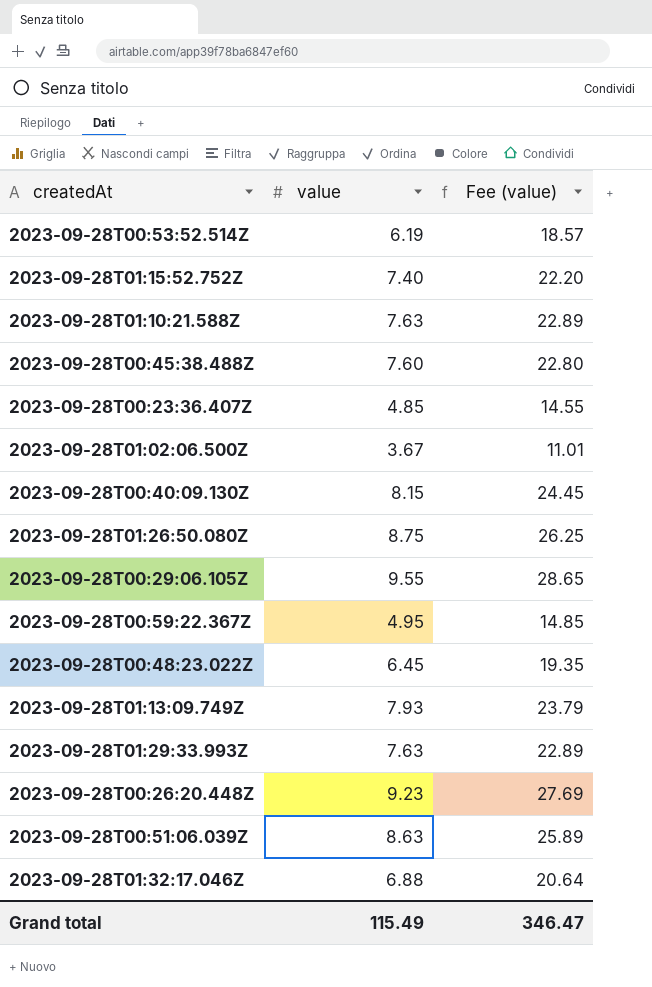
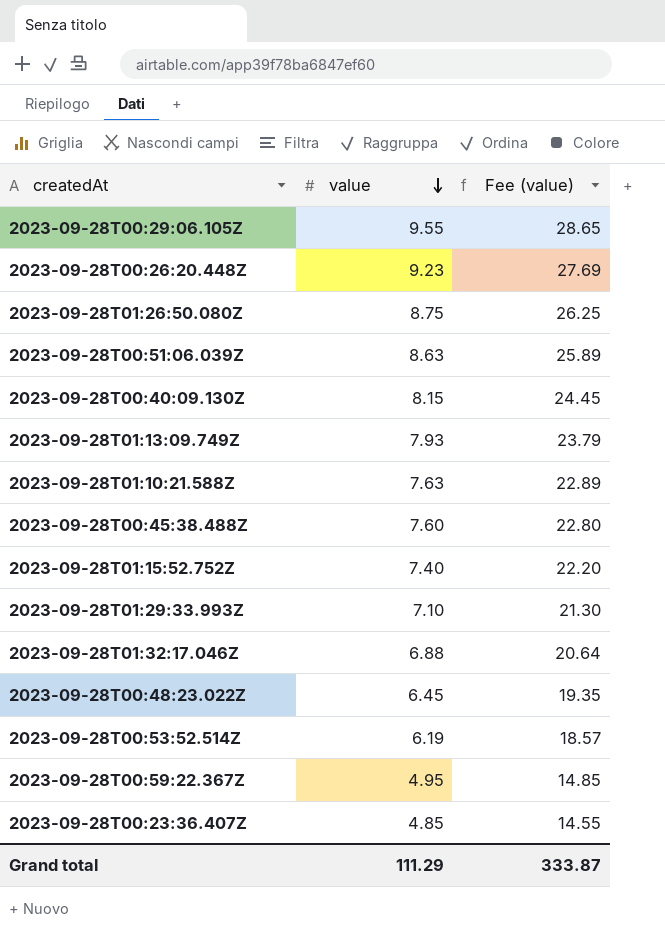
row order: none -> value descending
row 2023-09-28T01:02:06.500Z: 3.67 | 11.01 -> none
2023-09-28T01:29:33.993Z | value: 7.63 -> 7.10
2023-09-28T01:29:33.993Z | Fee (value): 22.89 -> 21.30
Grand total | value: 115.49 -> 111.29
Grand total | Fee (value): 346.47 -> 333.87

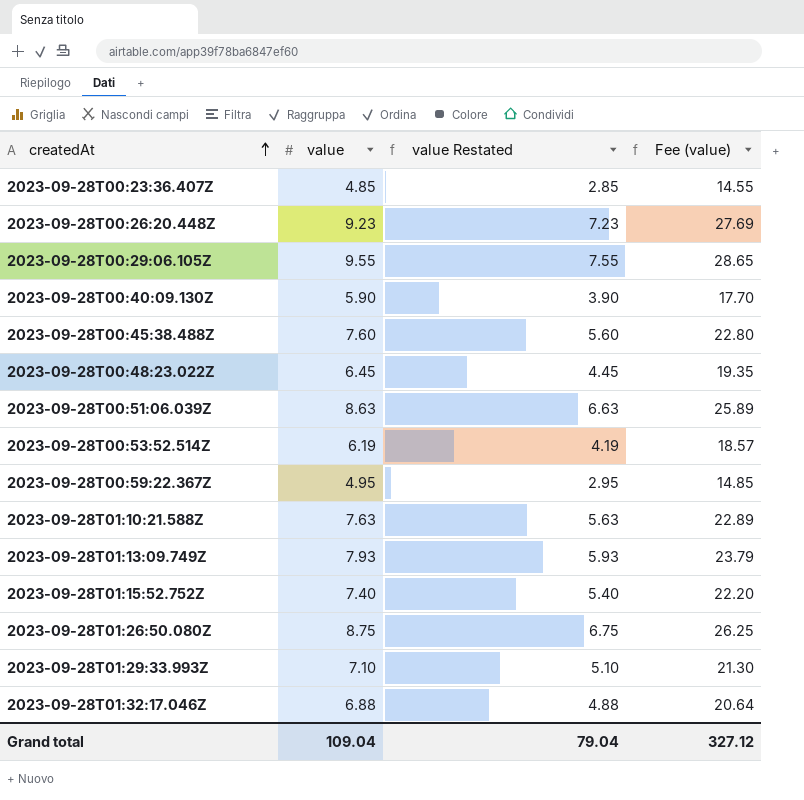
row order: value descending -> createdAt ascending
column value Restated | formula: none -> [value] - 2
2023-09-28T00:40:09.130Z | value: 8.15 -> 5.90
2023-09-28T00:40:09.130Z | Fee (value): 24.45 -> 17.70
Grand total | value: 111.29 -> 109.04
Grand total | Fee (value): 333.87 -> 327.12

